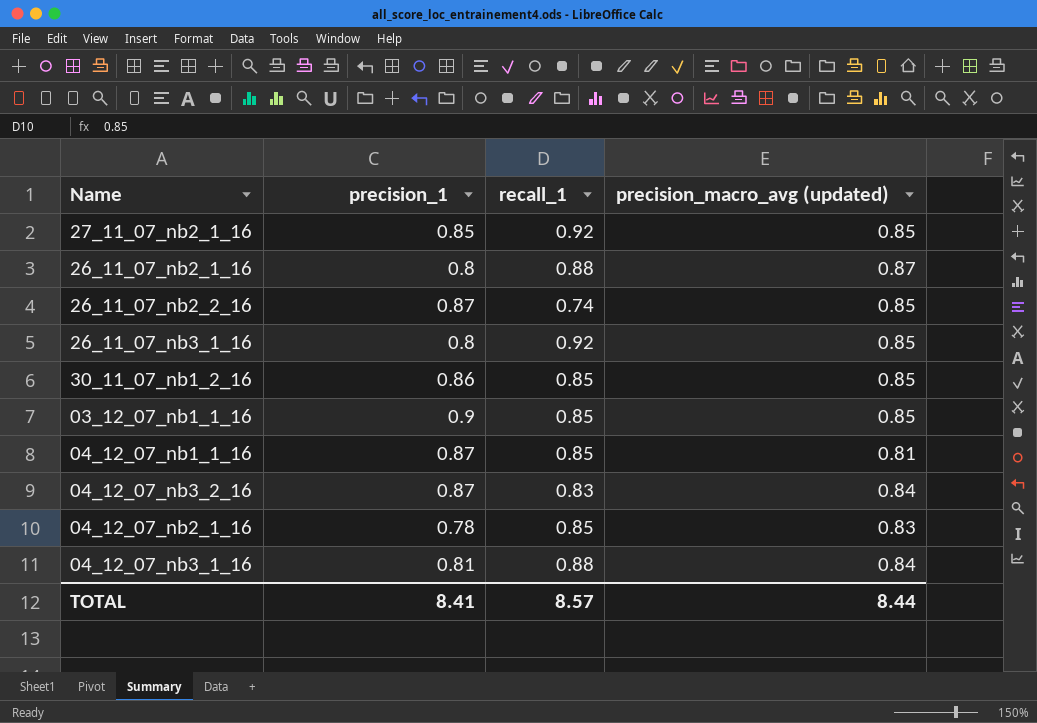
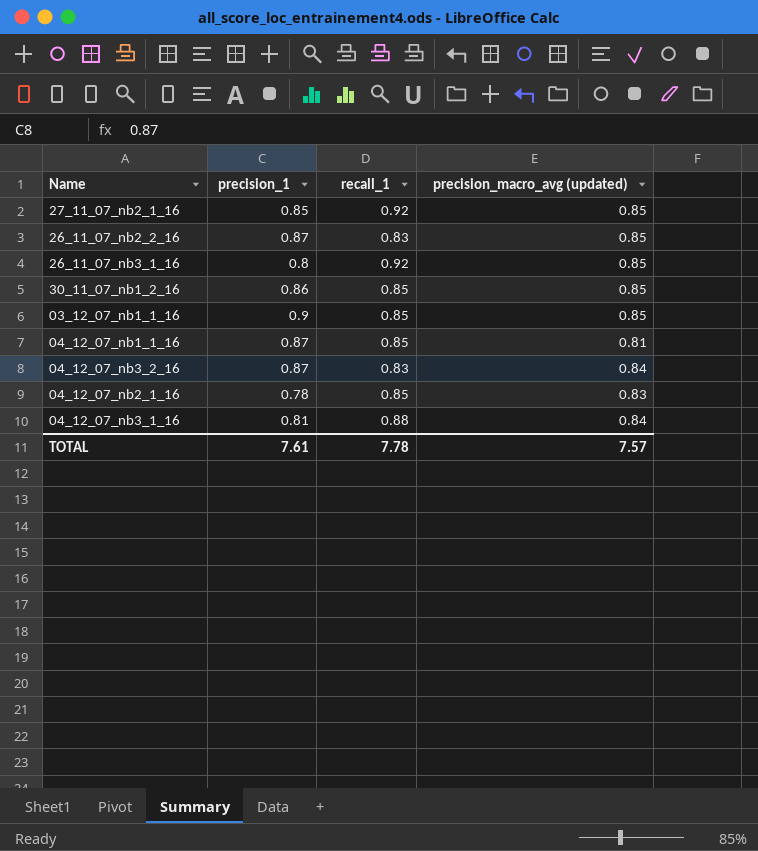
row 26_11_07_nb2_1_16: 0.8 | 0.88 | 0.87 -> none
26_11_07_nb2_2_16 | recall_1: 0.74 -> 0.83
TOTAL | precision_1: 8.41 -> 7.61
TOTAL | recall_1: 8.57 -> 7.78
TOTAL | precision_macro_avg (updated): 8.44 -> 7.57

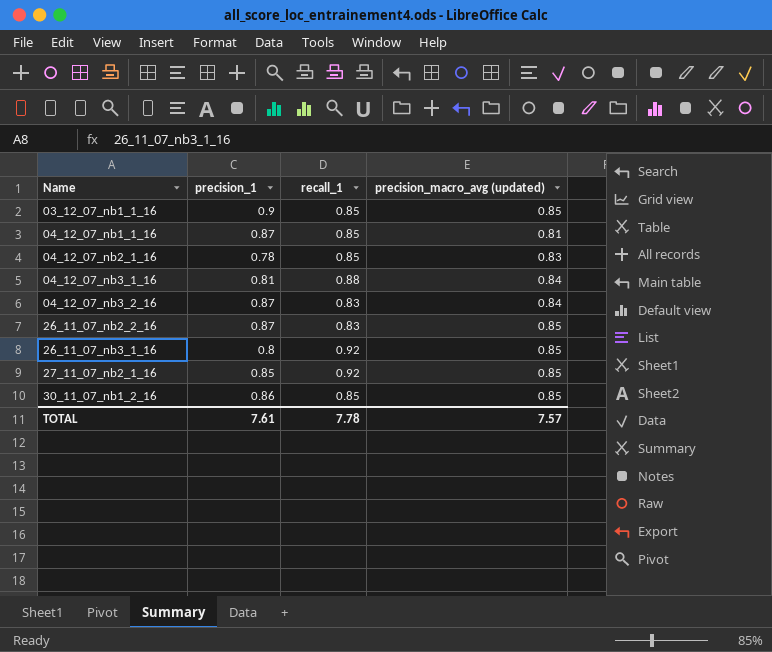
row order: none -> Name ascending

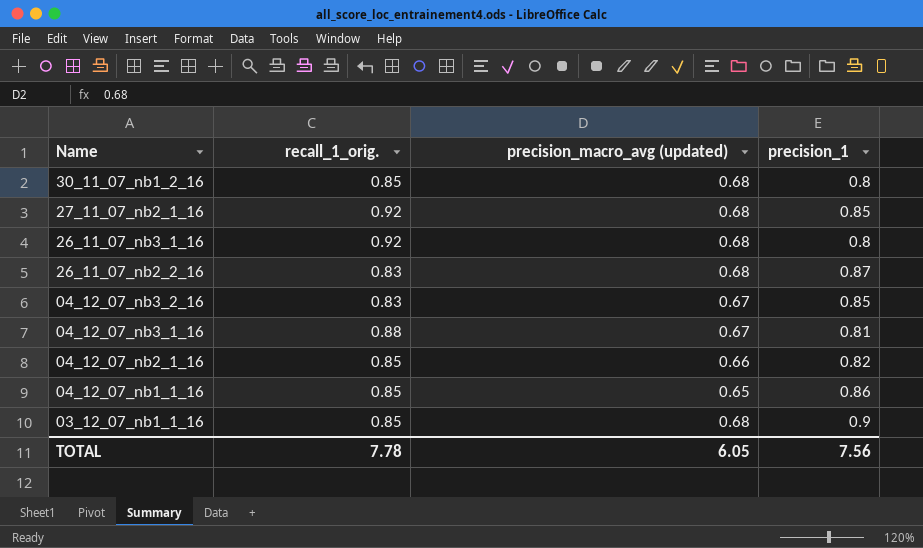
row order: Name ascending -> Name descending
column name: recall_1 -> recall_1_orig.
column precision_1 | position: 2 -> 4
30_11_07_nb1_2_16 | precision_macro_avg (updated): 0.85 -> 0.68
30_11_07_nb1_2_16 | precision_1: 0.86 -> 0.8
27_11_07_nb2_1_16 | precision_macro_avg (updated): 0.85 -> 0.68
26_11_07_nb3_1_16 | precision_macro_avg (updated): 0.85 -> 0.68
26_11_07_nb2_2_16 | precision_macro_avg (updated): 0.85 -> 0.68
04_12_07_nb3_2_16 | precision_macro_avg (updated): 0.84 -> 0.67
04_12_07_nb3_2_16 | precision_1: 0.87 -> 0.85
04_12_07_nb3_1_16 | precision_macro_avg (updated): 0.84 -> 0.67
04_12_07_nb2_1_16 | precision_macro_avg (updated): 0.83 -> 0.66
04_12_07_nb2_1_16 | precision_1: 0.78 -> 0.82
04_12_07_nb1_1_16 | precision_macro_avg (updated): 0.81 -> 0.65
04_12_07_nb1_1_16 | precision_1: 0.87 -> 0.86
03_12_07_nb1_1_16 | precision_macro_avg (updated): 0.85 -> 0.68
TOTAL | precision_macro_avg (updated): 7.57 -> 6.05
TOTAL | precision_1: 7.61 -> 7.56

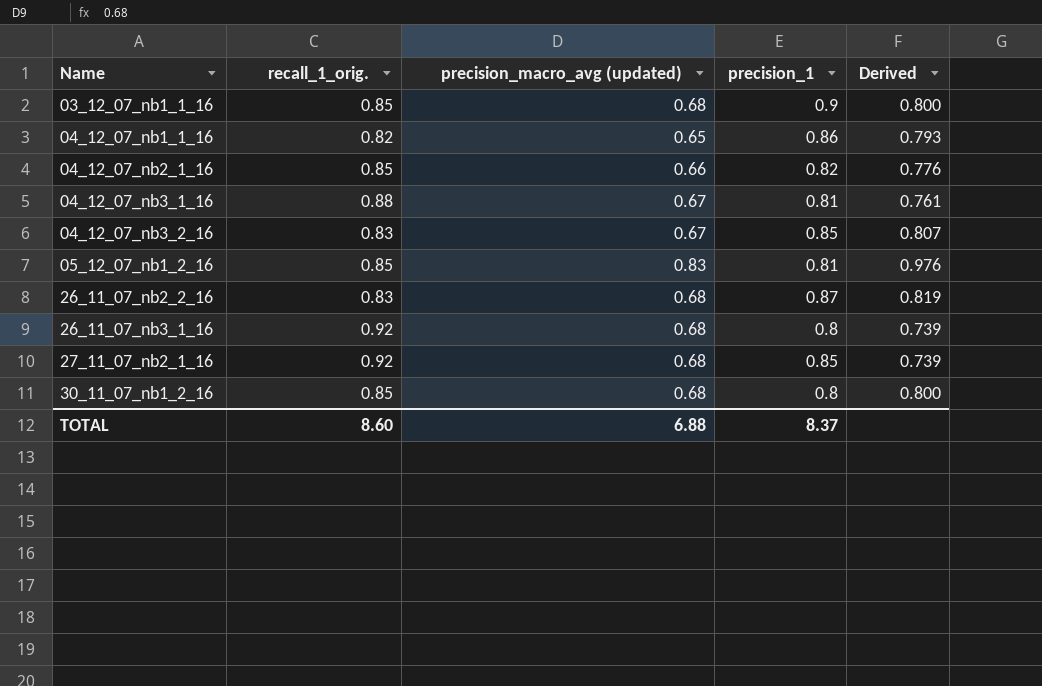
row order: Name descending -> Name ascending
column Derived | formula: none -> [precision_macro_avg (updated)] / [recall_1_orig.]
04_12_07_nb1_1_16 | recall_1_orig.: 0.85 -> 0.82
row 05_12_07_nb1_2_16: none -> 0.85 | 0.83 | 0.81 | 0.976
TOTAL | recall_1_orig.: 7.78 -> 8.60
TOTAL | precision_macro_avg (updated): 6.05 -> 6.88
TOTAL | precision_1: 7.56 -> 8.37

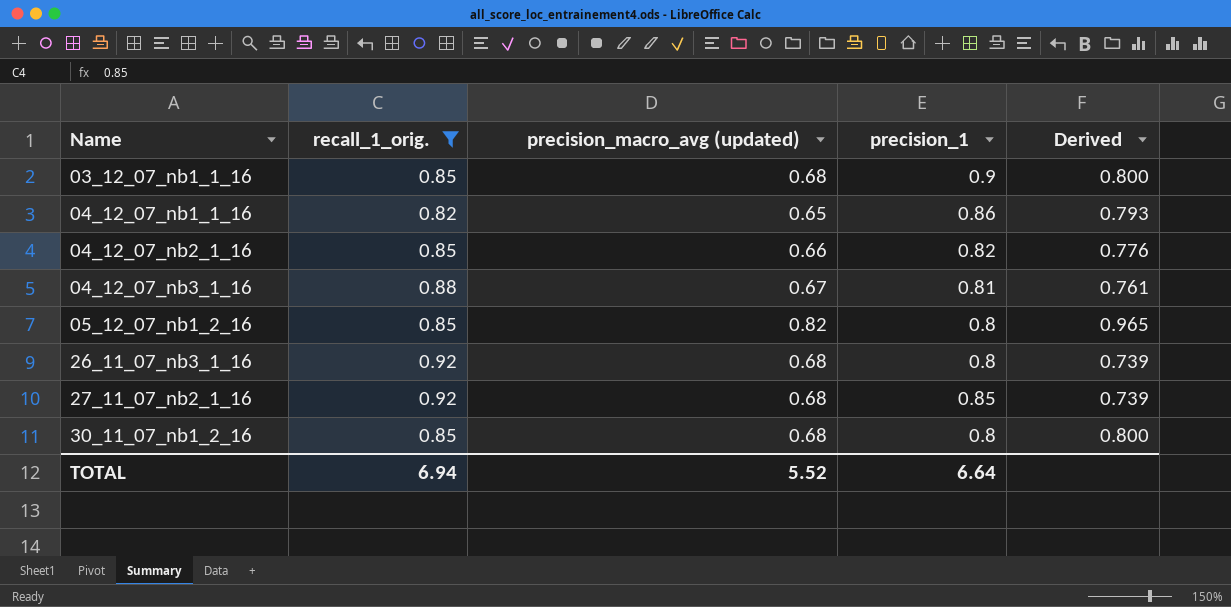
filter: none -> recall_1_orig. != 0.83
05_12_07_nb1_2_16 | precision_macro_avg (updated): 0.83 -> 0.82
05_12_07_nb1_2_16 | precision_1: 0.81 -> 0.8
05_12_07_nb1_2_16 | Derived: 0.976 -> 0.965
TOTAL | recall_1_orig.: 8.60 -> 6.94
TOTAL | precision_macro_avg (updated): 6.88 -> 5.52
TOTAL | precision_1: 8.37 -> 6.64

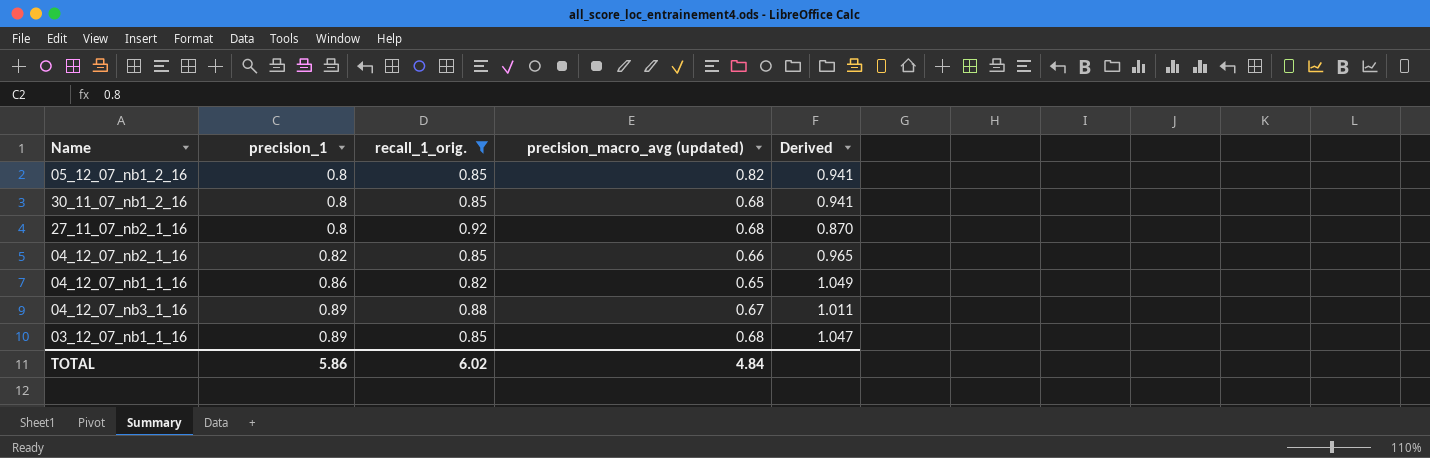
row order: Name ascending -> precision_1 ascending
column precision_1 | position: 4 -> 2
column Derived | formula: [precision_macro_avg (updated)] / [recall_1_orig.] -> [precision_1] / [recall_1_orig.]
row 26_11_07_nb3_1_16: 0.92 | 0.68 | 0.8 | 0.739 -> none
27_11_07_nb2_1_16 | precision_1: 0.85 -> 0.8
04_12_07_nb3_1_16 | precision_1: 0.81 -> 0.89
03_12_07_nb1_1_16 | precision_1: 0.9 -> 0.89
TOTAL | precision_1: 6.64 -> 5.86
TOTAL | recall_1_orig.: 6.94 -> 6.02
TOTAL | precision_macro_avg (updated): 5.52 -> 4.84

